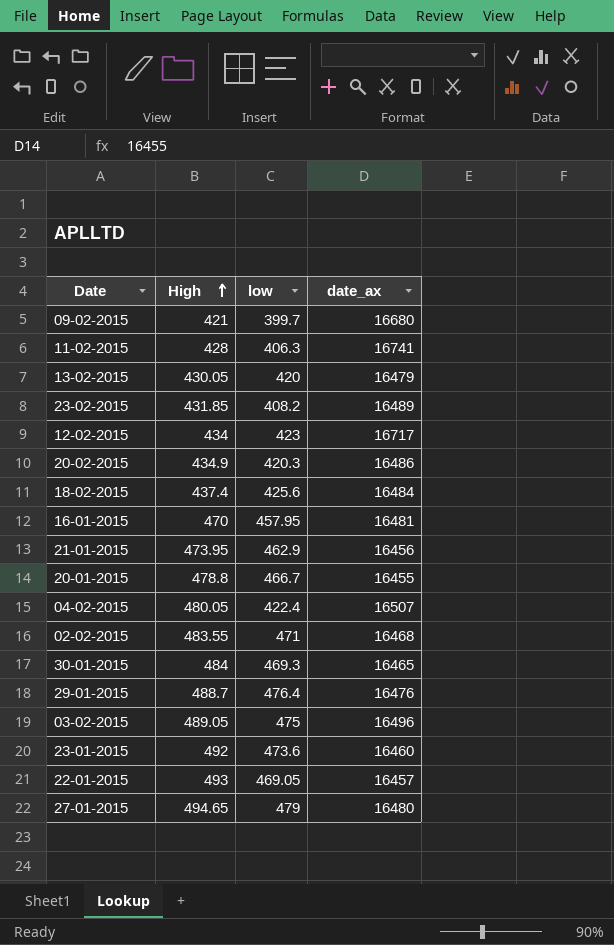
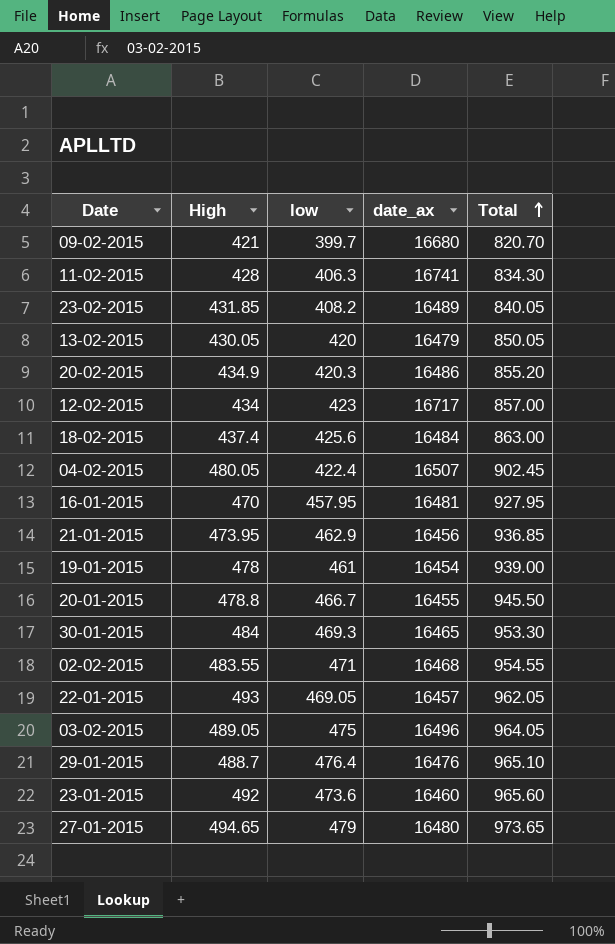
row order: High ascending -> Total ascending
column Total | formula: none -> [High] + [low]
row 19-01-2015: none -> 478 | 461 | 16454 | 939.00

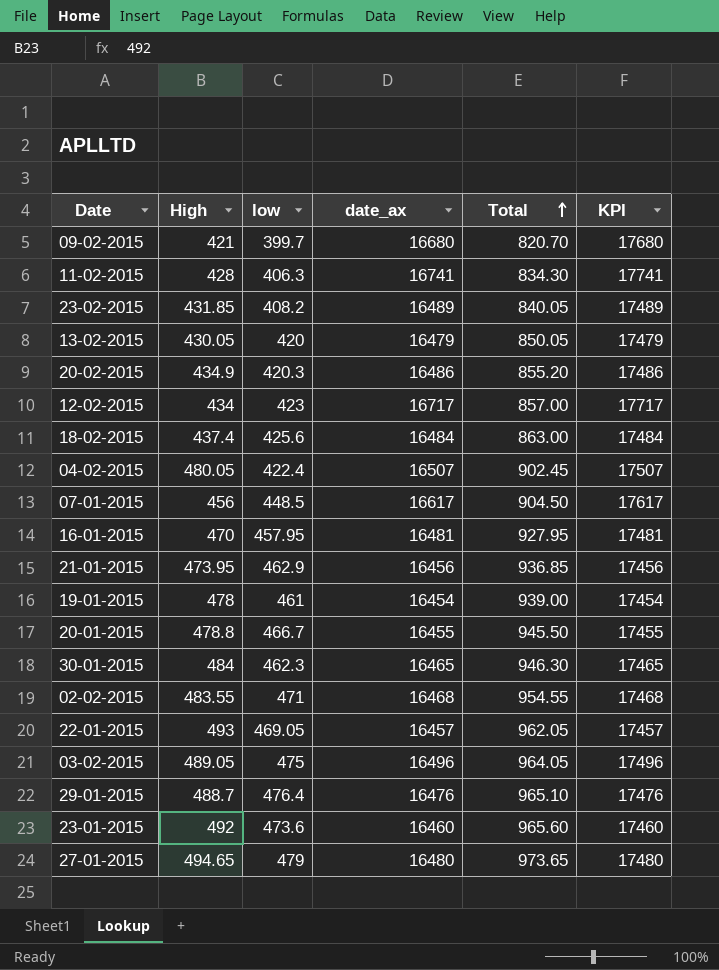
column KPI | formula: none -> [date_ax] + 1000
row 07-01-2015: none -> 456 | 448.5 | 16617 | 904.50 | 17617
30-01-2015 | low: 469.3 -> 462.3
30-01-2015 | Total: 953.30 -> 946.30

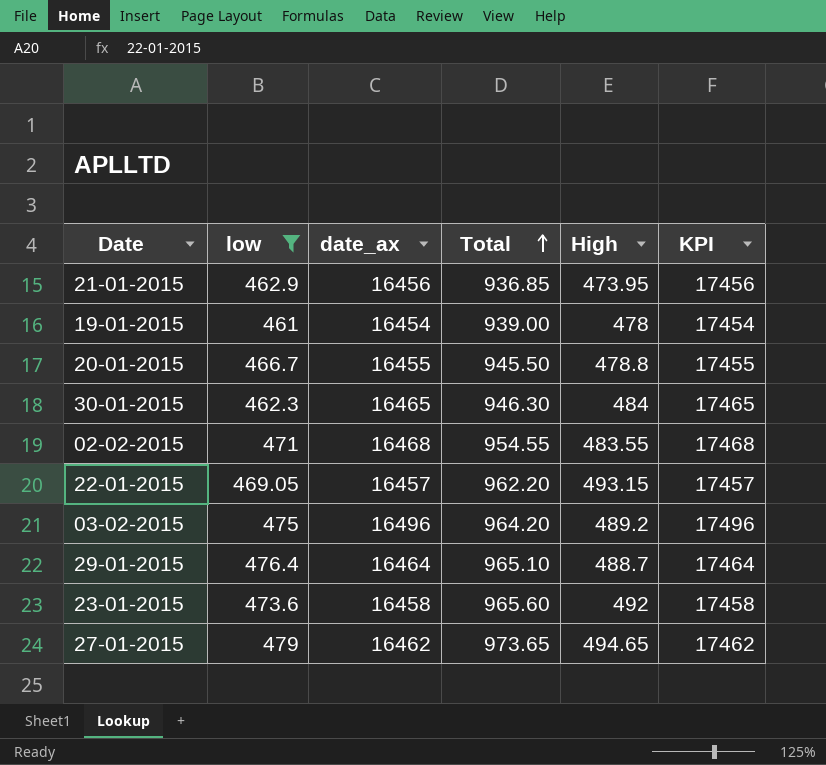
filter: none -> low >= 461
column High | position: 2 -> 5
22-01-2015 | Total: 962.05 -> 962.20
22-01-2015 | High: 493 -> 493.15
03-02-2015 | Total: 964.05 -> 964.20
03-02-2015 | High: 489.05 -> 489.2
29-01-2015 | date_ax: 16476 -> 16464
29-01-2015 | KPI: 17476 -> 17464
23-01-2015 | date_ax: 16460 -> 16458
23-01-2015 | KPI: 17460 -> 17458
27-01-2015 | date_ax: 16480 -> 16462
27-01-2015 | KPI: 17480 -> 17462

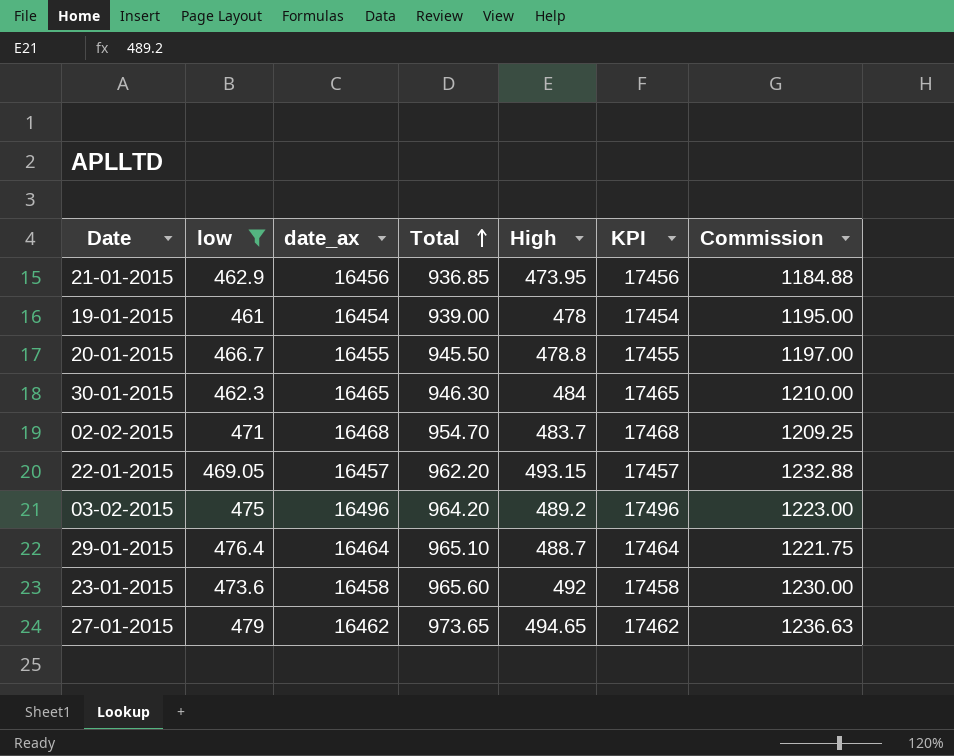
column Commission | formula: none -> [High] * 2.5
02-02-2015 | Total: 954.55 -> 954.70
02-02-2015 | High: 483.55 -> 483.7

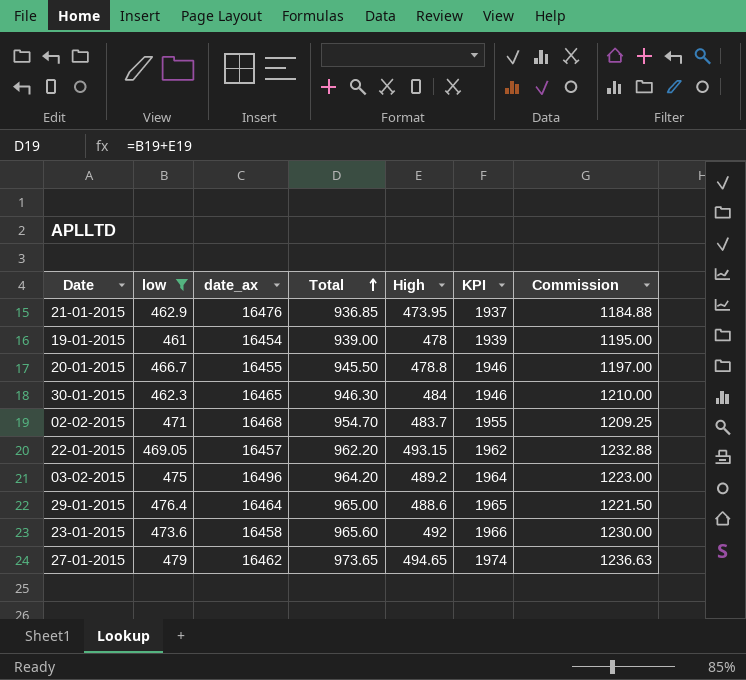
column KPI | formula: [date_ax] + 1000 -> [Total] + 1000
21-01-2015 | date_ax: 16456 -> 16476
29-01-2015 | Total: 965.10 -> 965.00
29-01-2015 | High: 488.7 -> 488.6
29-01-2015 | Commission: 1221.75 -> 1221.50

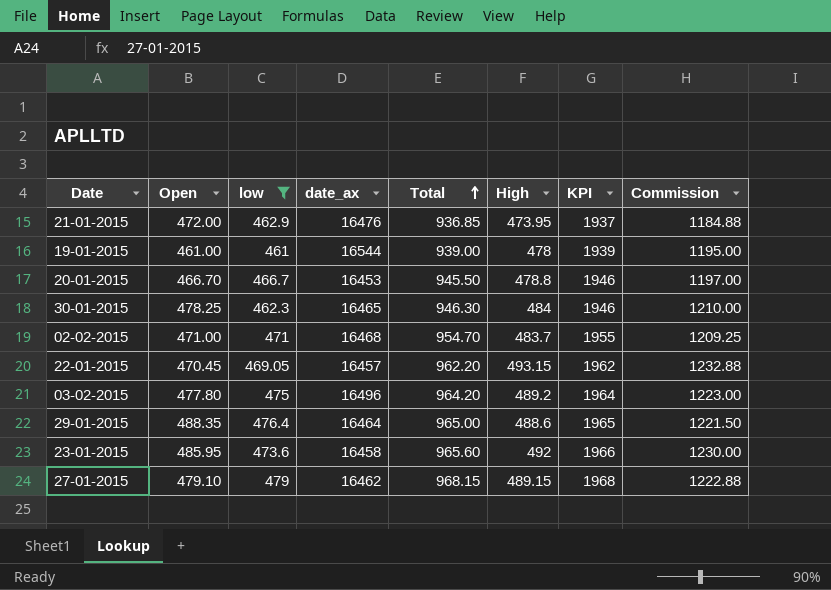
column Open | position: none -> 2
19-01-2015 | date_ax: 16454 -> 16544
20-01-2015 | date_ax: 16455 -> 16453
27-01-2015 | Total: 973.65 -> 968.15
27-01-2015 | High: 494.65 -> 489.15
27-01-2015 | KPI: 1974 -> 1968
27-01-2015 | Commission: 1236.63 -> 1222.88

